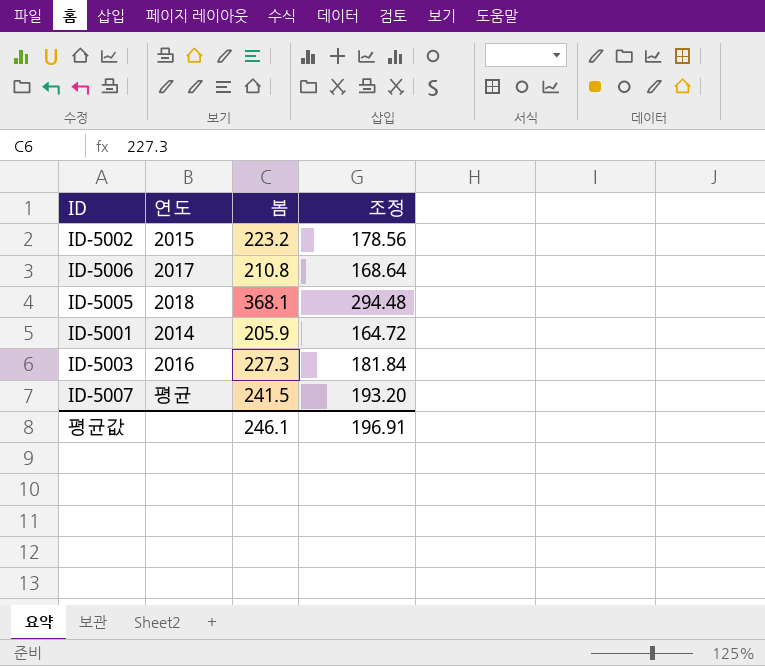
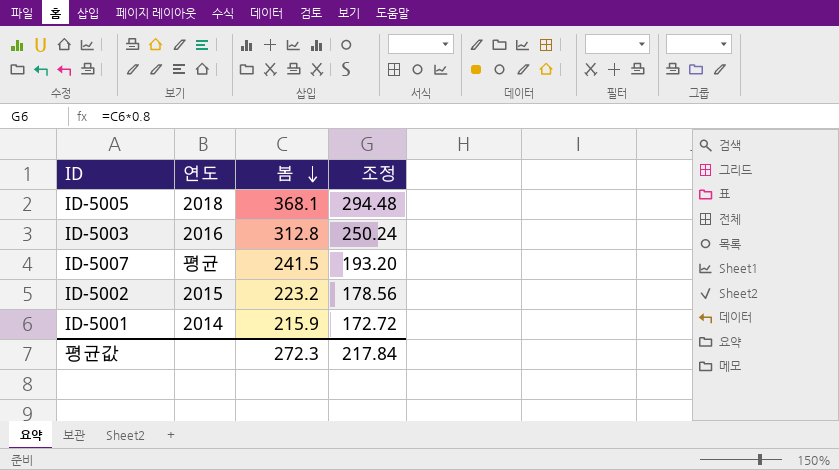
row order: none -> 봄 descending
row ID-5006: 2017 | 210.8 | 168.64 -> none
ID-5003 | 봄: 227.3 -> 312.8
ID-5003 | 조정: 181.84 -> 250.24
ID-5001 | 봄: 205.9 -> 215.9
ID-5001 | 조정: 164.72 -> 172.72
평균값 | 봄: 246.1 -> 272.3
평균값 | 조정: 196.91 -> 217.84

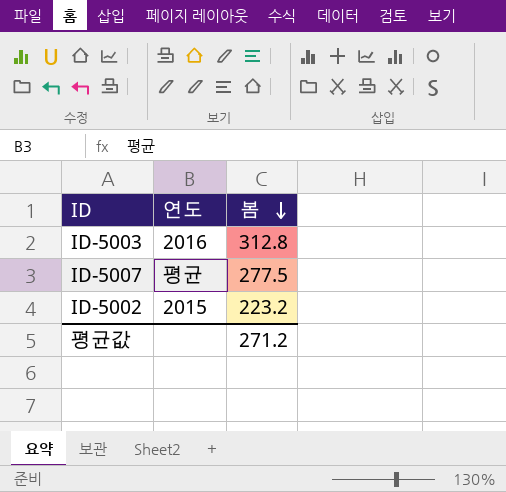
column 조정 | formula: [봄] * 0.8 -> none
row ID-5005: 2018 | 368.1 | 294.48 -> none
row ID-5001: 2014 | 215.9 | 172.72 -> none
ID-5007 | 봄: 241.5 -> 277.5
평균값 | 봄: 272.3 -> 271.2

